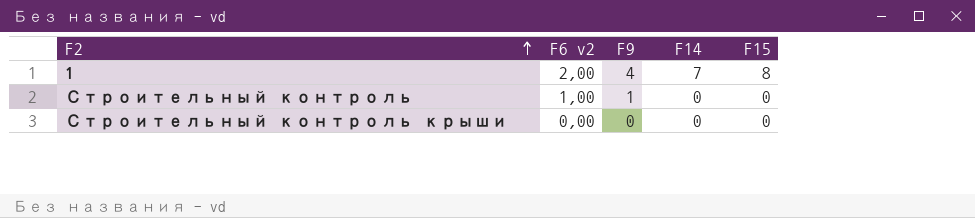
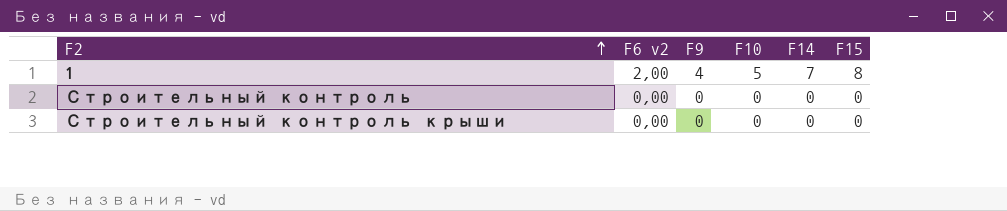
column F10 | position: none -> 4
Строительный контроль | F6 v2: 1,00 -> 0,00
Строительный контроль | F9: 1 -> 0

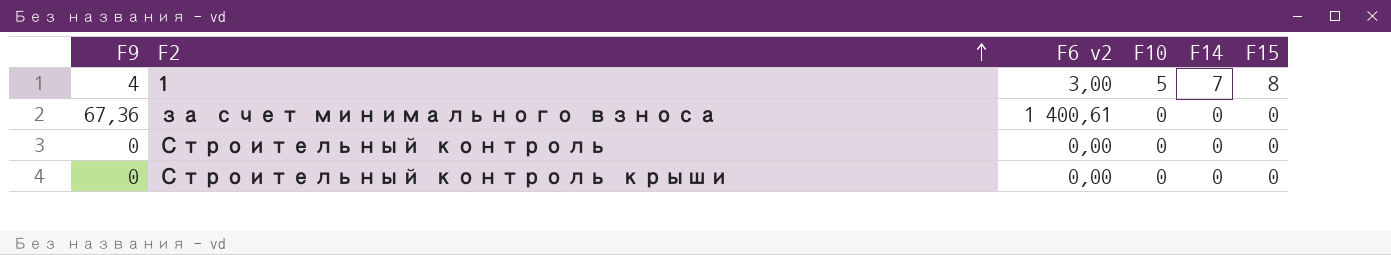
column F9 | position: 3 -> 1
1 | F6 v2: 2,00 -> 3,00
row за счет минимального взноса: none -> 67,36 | 1 400,61 | 0 | 0 | 0

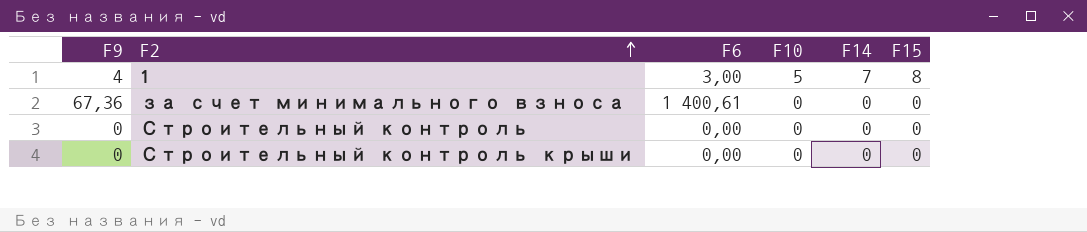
column name: F6 v2 -> F6

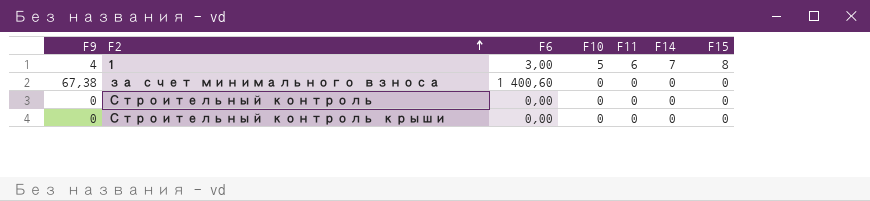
column F11 | position: none -> 5
за счет минимального взноса | F9: 67,36 -> 67,38
за счет минимального взноса | F6: 1 400,61 -> 1 400,60

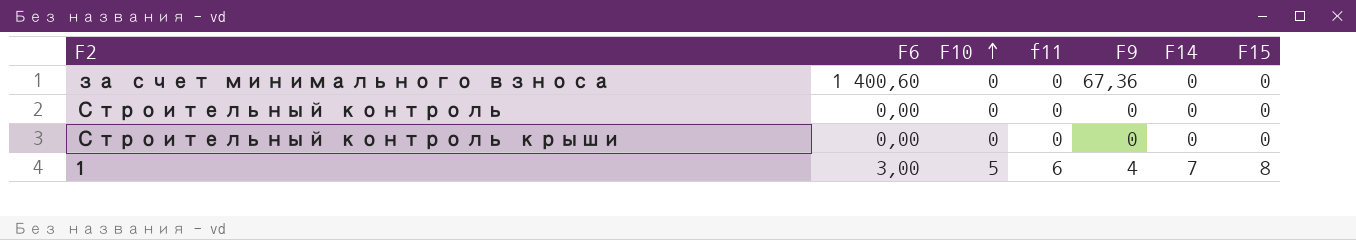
row order: F2 ascending -> F10 ascending
column name: F11 -> f11
column F9 | position: 1 -> 5
за счет минимального взноса | F9: 67,38 -> 67,36

